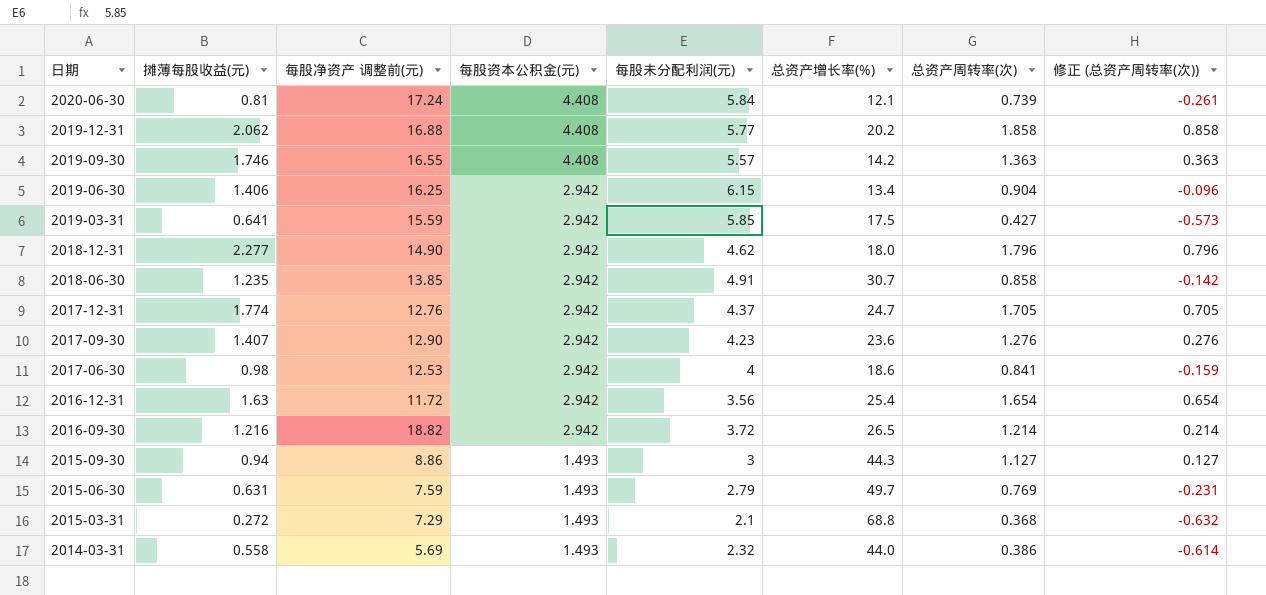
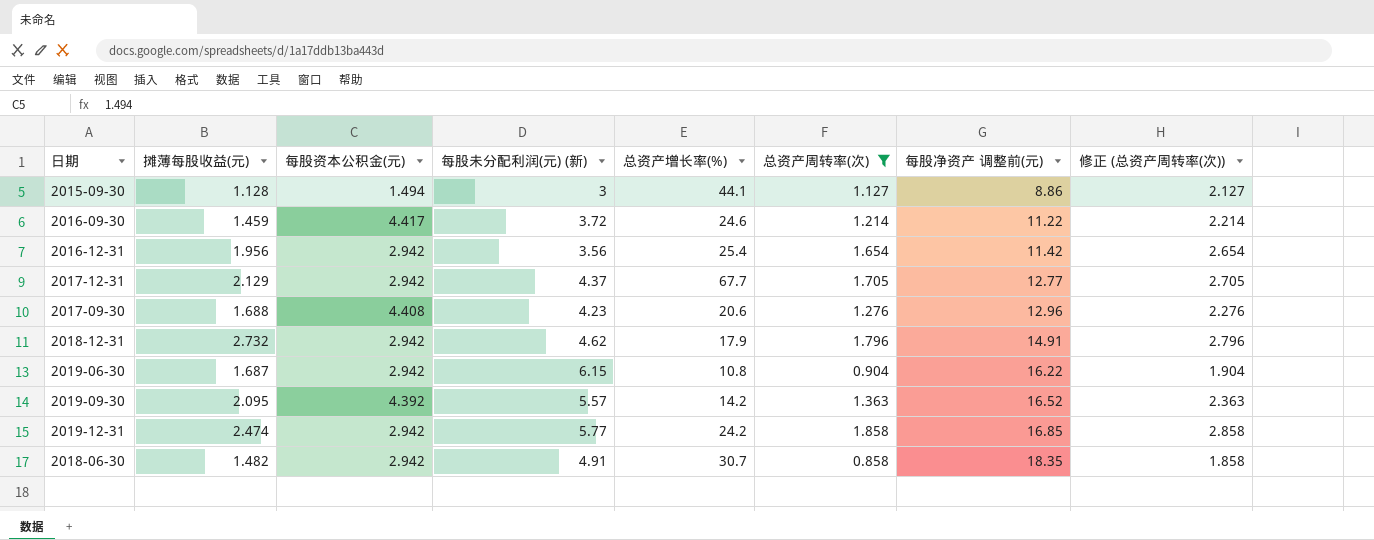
filter: none -> 总资产周转率(次) >= 0.858
row order: 日期 descending -> 每股净资产 调整前(元) ascending
column name: 每股未分配利润(元) -> 每股未分配利润(元) (新)
column 每股净资产 调整前(元) | position: 3 -> 7
column 修正 (总资产周转率(次)) | formula: [总资产周转率(次)] - 1 -> [总资产周转率(次)] + 1
2015-09-30 | 摊薄每股收益(元): 0.94 -> 1.128
2015-09-30 | 每股资本公积金(元): 1.493 -> 1.494
2015-09-30 | 总资产增长率(%): 44.3 -> 44.1
2016-09-30 | 摊薄每股收益(元): 1.216 -> 1.459
2016-09-30 | 每股资本公积金(元): 2.942 -> 4.417
2016-09-30 | 总资产增长率(%): 26.5 -> 24.6
2016-09-30 | 每股净资产 调整前(元): 18.82 -> 11.22
2016-12-31 | 摊薄每股收益(元): 1.63 -> 1.956
2016-12-31 | 每股净资产 调整前(元): 11.72 -> 11.42
2017-12-31 | 摊薄每股收益(元): 1.774 -> 2.129
2017-12-31 | 总资产增长率(%): 24.7 -> 67.7
2017-12-31 | 每股净资产 调整前(元): 12.76 -> 12.77
2017-09-30 | 摊薄每股收益(元): 1.407 -> 1.688
2017-09-30 | 每股资本公积金(元): 2.942 -> 4.408
2017-09-30 | 总资产增长率(%): 23.6 -> 20.6
2017-09-30 | 每股净资产 调整前(元): 12.90 -> 12.96
2018-12-31 | 摊薄每股收益(元): 2.277 -> 2.732
2018-12-31 | 总资产增长率(%): 18.0 -> 17.9
2018-12-31 | 每股净资产 调整前(元): 14.90 -> 14.91
2019-06-30 | 摊薄每股收益(元): 1.406 -> 1.687
2019-06-30 | 总资产增长率(%): 13.4 -> 10.8
2019-06-30 | 每股净资产 调整前(元): 16.25 -> 16.22
2019-09-30 | 摊薄每股收益(元): 1.746 -> 2.095
2019-09-30 | 每股资本公积金(元): 4.408 -> 4.392
2019-09-30 | 每股净资产 调整前(元): 16.55 -> 16.52
2019-12-31 | 摊薄每股收益(元): 2.062 -> 2.474
2019-12-31 | 每股资本公积金(元): 4.408 -> 2.942
2019-12-31 | 总资产增长率(%): 20.2 -> 24.2
2019-12-31 | 每股净资产 调整前(元): 16.88 -> 16.85
2018-06-30 | 摊薄每股收益(元): 1.235 -> 1.482
2018-06-30 | 每股净资产 调整前(元): 13.85 -> 18.35

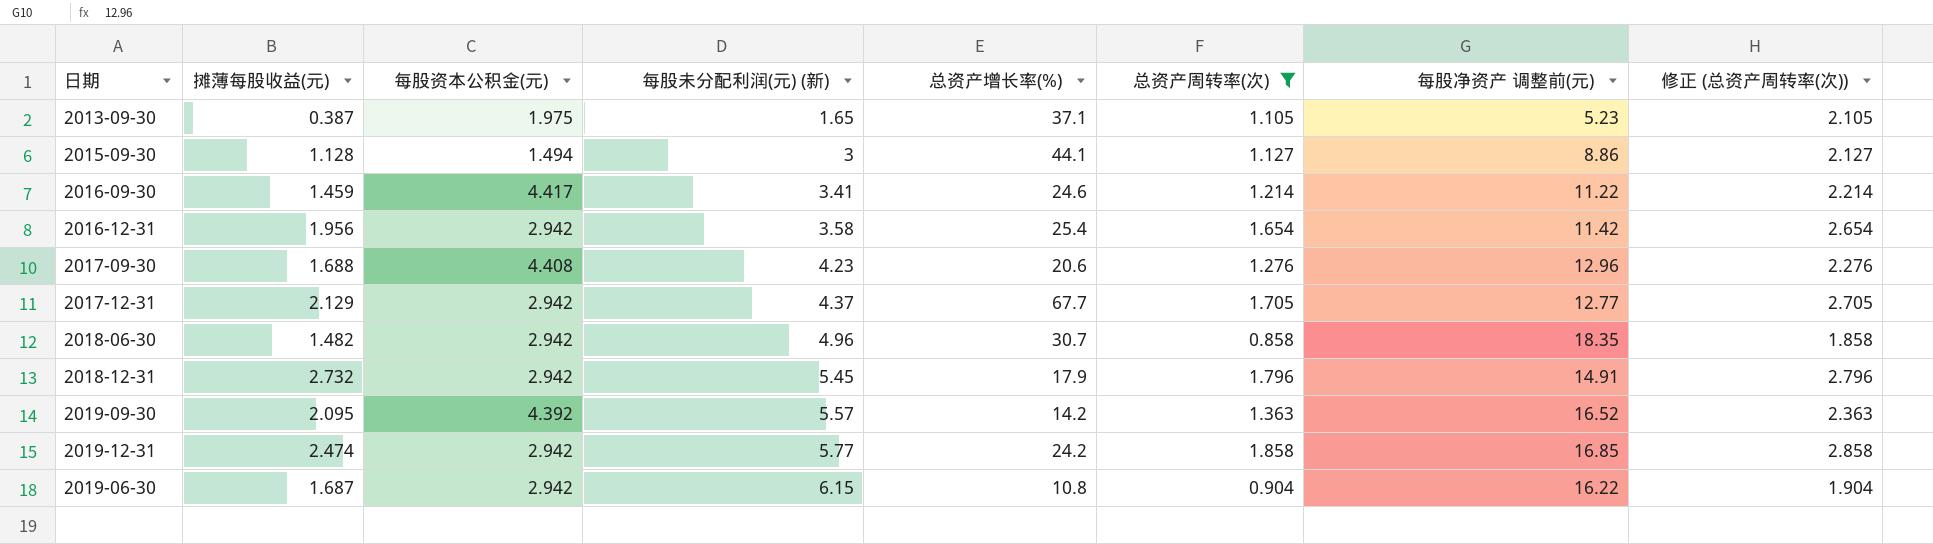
row order: 每股净资产 调整前(元) ascending -> 每股未分配利润(元) (新) ascending
row 2013-09-30: none -> 0.387 | 1.975 | 1.65 | 37.1 | 1.105 | 5.23 | 2.105
2016-09-30 | 每股未分配利润(元) (新): 3.72 -> 3.41
2016-12-31 | 每股未分配利润(元) (新): 3.56 -> 3.58
2018-06-30 | 每股未分配利润(元) (新): 4.91 -> 4.96
2018-12-31 | 每股未分配利润(元) (新): 4.62 -> 5.45

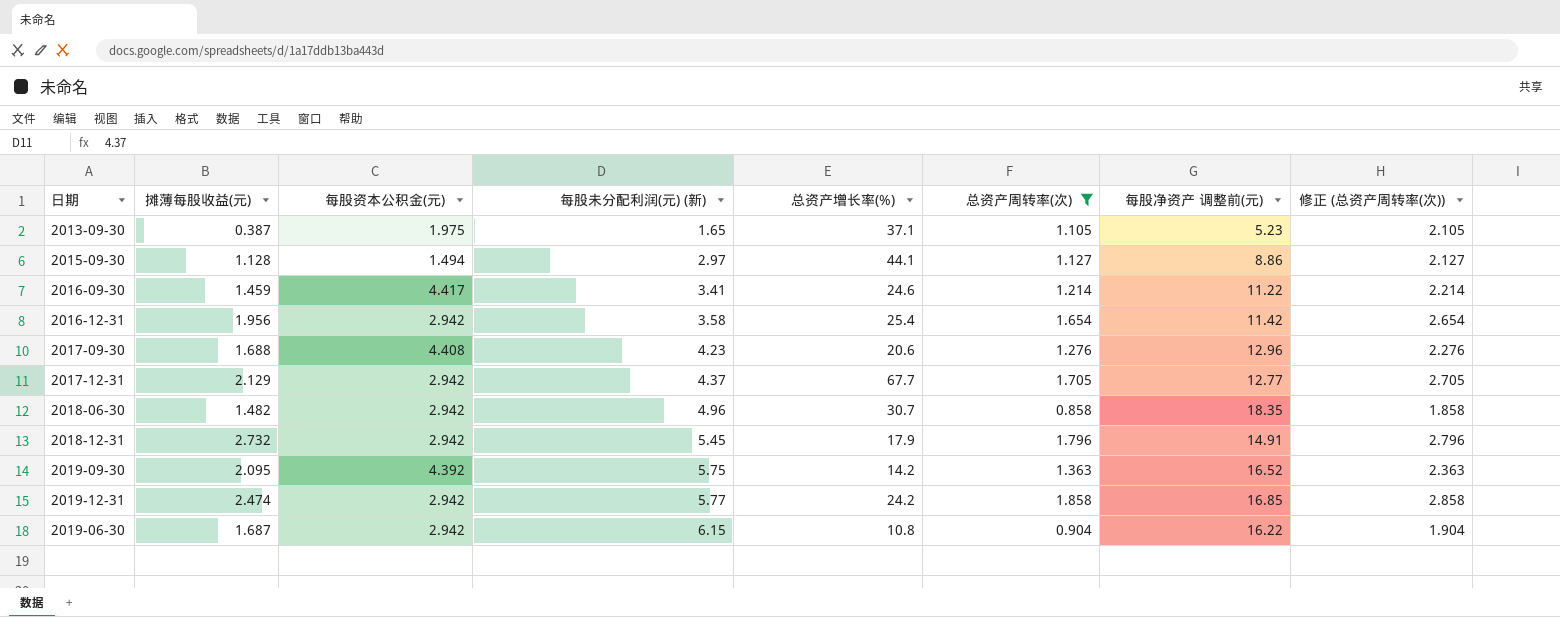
2015-09-30 | 每股未分配利润(元) (新): 3 -> 2.97
2019-09-30 | 每股未分配利润(元) (新): 5.57 -> 5.75

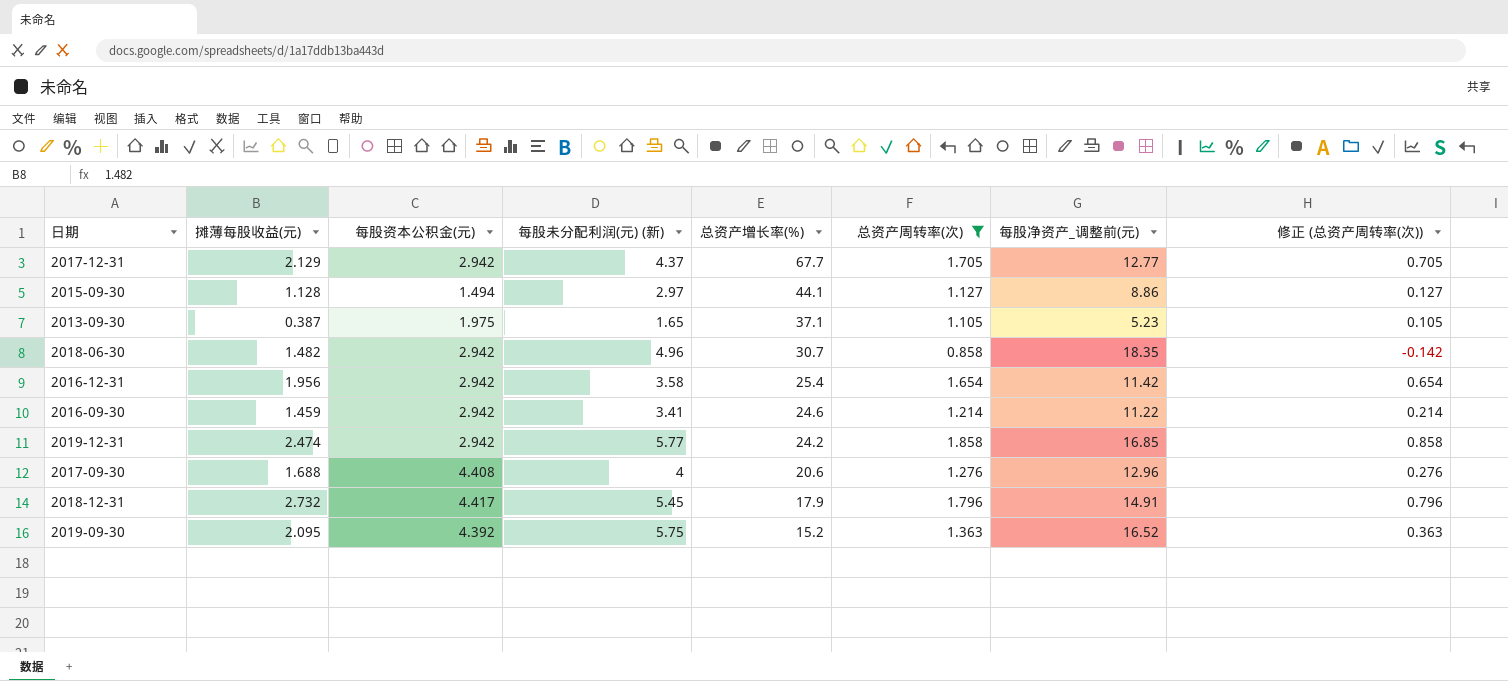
row order: 每股未分配利润(元) (新) ascending -> 总资产增长率(%) descending
column name: 每股净资产 调整前(元) -> 每股净资产_调整前(元)
column 修正 (总资产周转率(次)) | formula: [总资产周转率(次)] + 1 -> [总资产周转率(次)] - 1
row 2019-06-30: 1.687 | 2.942 | 6.15 | 10.8 | 0.904 | 16.22 | 1.904 -> none
2016-09-30 | 每股资本公积金(元): 4.417 -> 2.942
2017-09-30 | 每股未分配利润(元) (新): 4.23 -> 4
2018-12-31 | 每股资本公积金(元): 2.942 -> 4.417
2019-09-30 | 总资产增长率(%): 14.2 -> 15.2

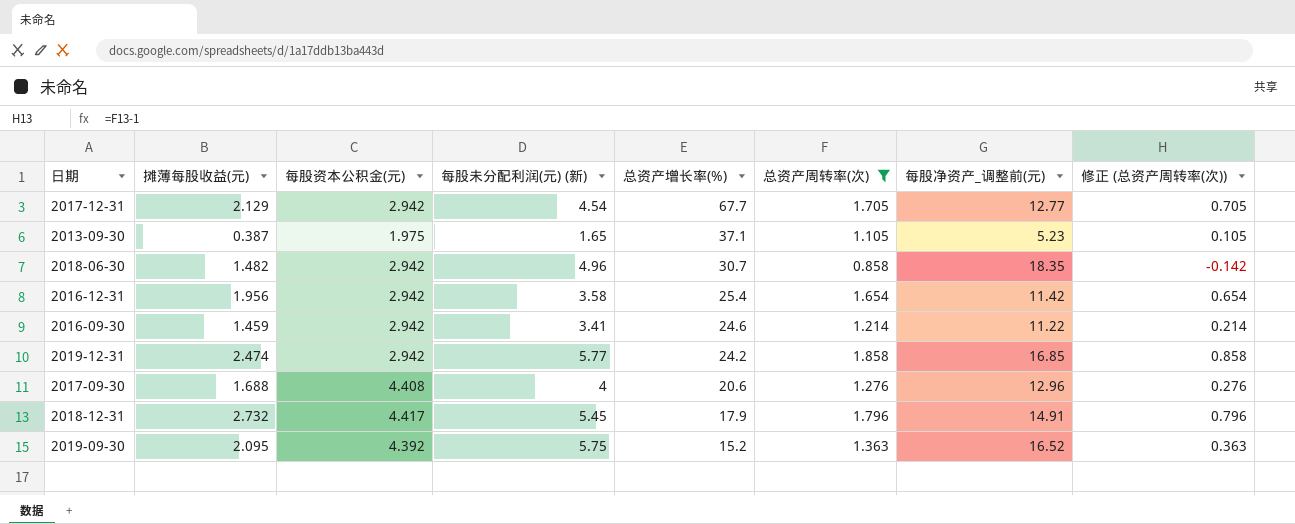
row 2015-09-30: 1.128 | 1.494 | 2.97 | 44.1 | 1.127 | 8.86 | 0.127 -> none
2017-12-31 | 每股未分配利润(元) (新): 4.37 -> 4.54

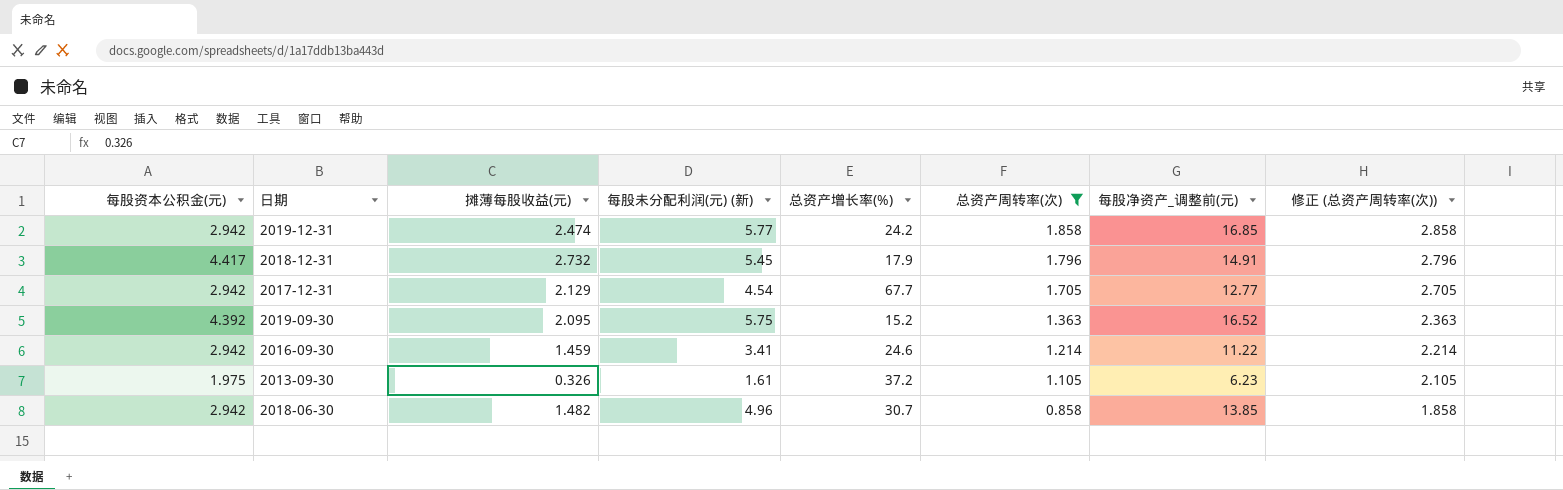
row order: 总资产增长率(%) descending -> 总资产周转率(次) descending
column 每股资本公积金(元) | position: 3 -> 1
column 修正 (总资产周转率(次)) | formula: [总资产周转率(次)] - 1 -> [总资产周转率(次)] + 1
row 2016-12-31: 1.956 | 2.942 | 3.58 | 25.4 | 1.654 | 11.42 | 0.654 -> none
row 2017-09-30: 1.688 | 4.408 | 4 | 20.6 | 1.276 | 12.96 | 0.276 -> none
2013-09-30 | 摊薄每股收益(元): 0.387 -> 0.326
2013-09-30 | 每股未分配利润(元) (新): 1.65 -> 1.61
2013-09-30 | 总资产增长率(%): 37.1 -> 37.2
2013-09-30 | 每股净资产_调整前(元): 5.23 -> 6.23
2018-06-30 | 每股净资产_调整前(元): 18.35 -> 13.85

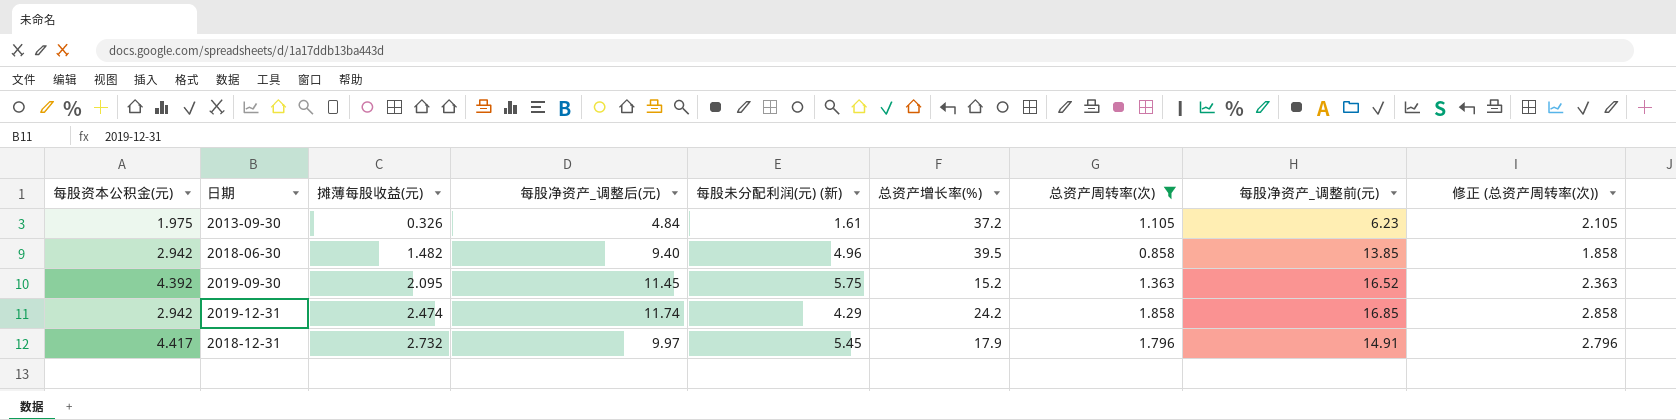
row order: 总资产周转率(次) descending -> 摊薄每股收益(元) ascending
column 每股净资产_调整后(元) | position: none -> 4
row 2017-12-31: 2.942 | 2.129 | 4.54 | 67.7 | 1.705 | 12.77 | 2.705 -> none
row 2016-09-30: 2.942 | 1.459 | 3.41 | 24.6 | 1.214 | 11.22 | 2.214 -> none
2018-06-30 | 总资产增长率(%): 30.7 -> 39.5
2019-12-31 | 每股未分配利润(元) (新): 5.77 -> 4.29

